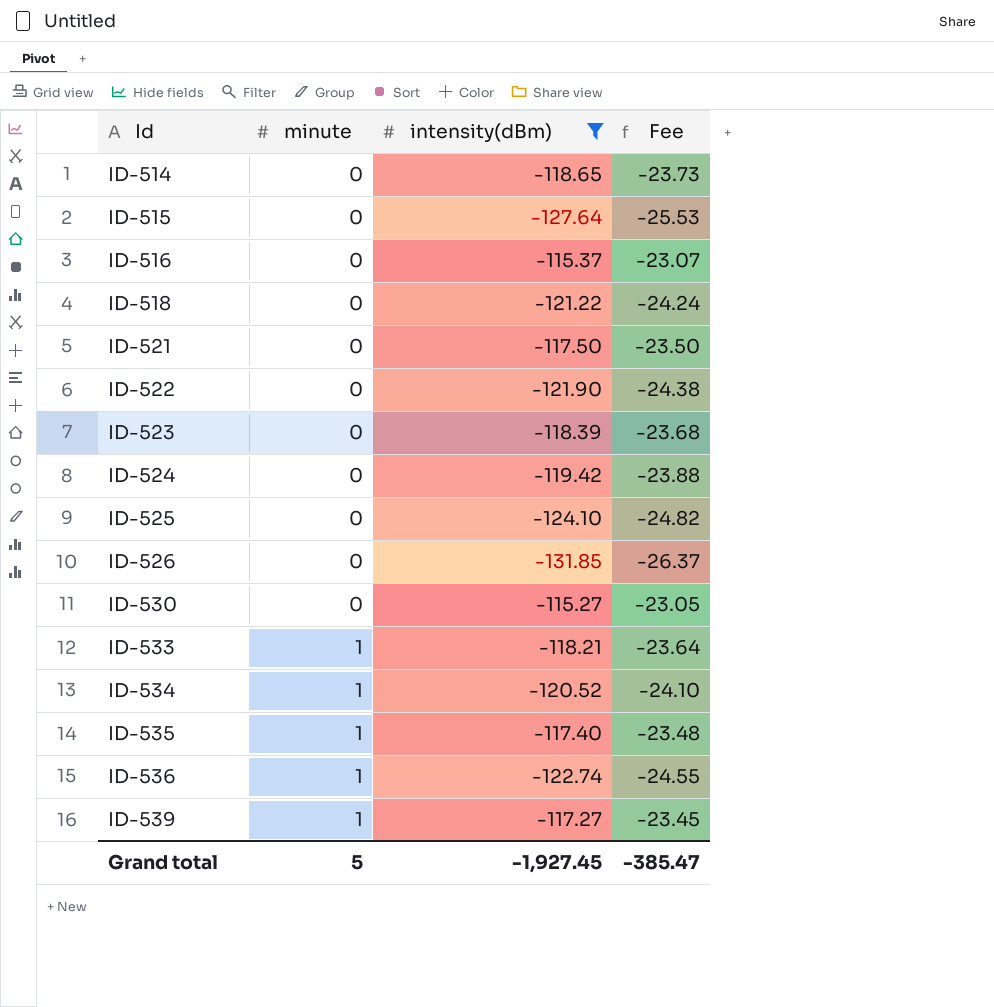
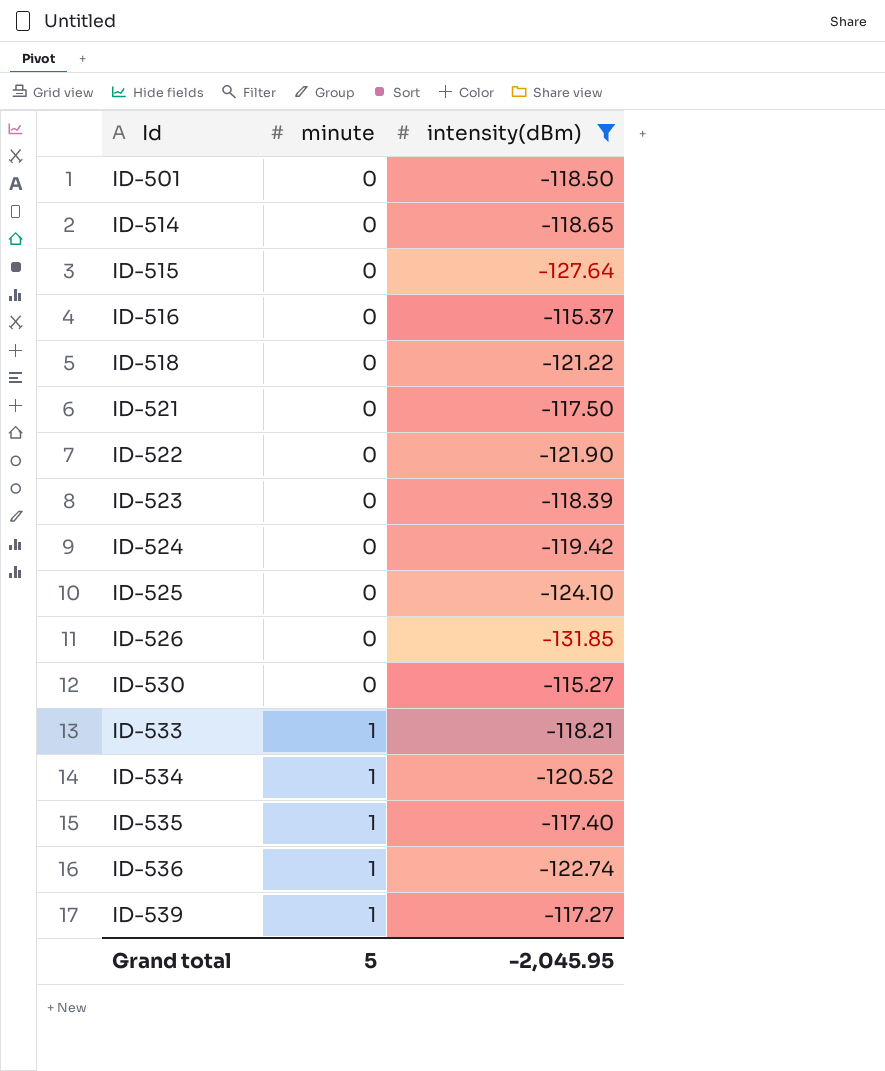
column Fee | formula: [intensity(dBm)] * 0.2 -> none
row ID-501: none -> 0 | -118.50
Grand total | intensity(dBm): -1,927.45 -> -2,045.95

